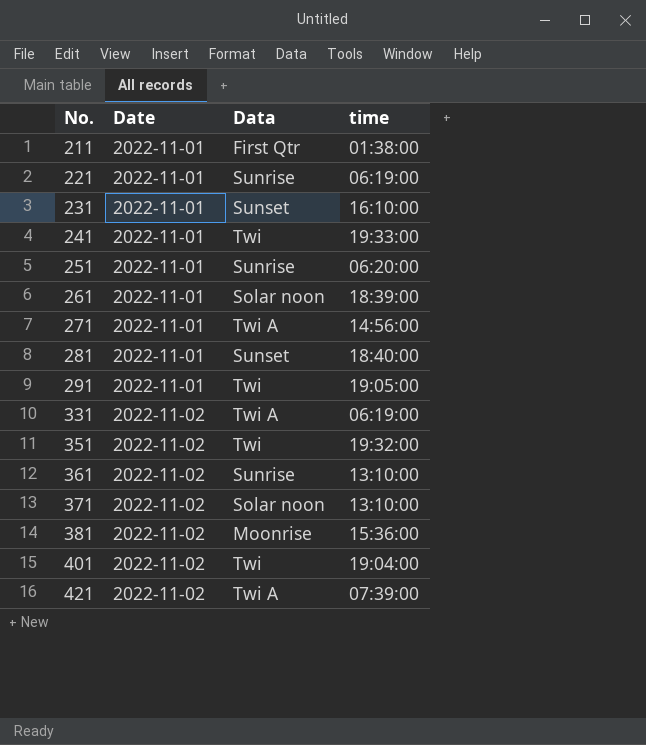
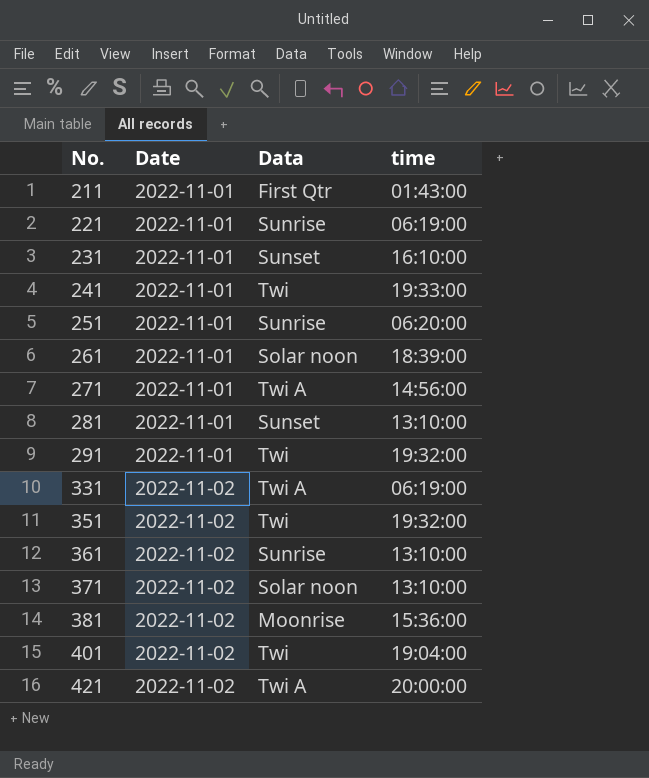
211 | time: 01:38:00 -> 01:43:00
281 | time: 18:40:00 -> 13:10:00
291 | time: 19:05:00 -> 19:32:00
421 | time: 07:39:00 -> 20:00:00

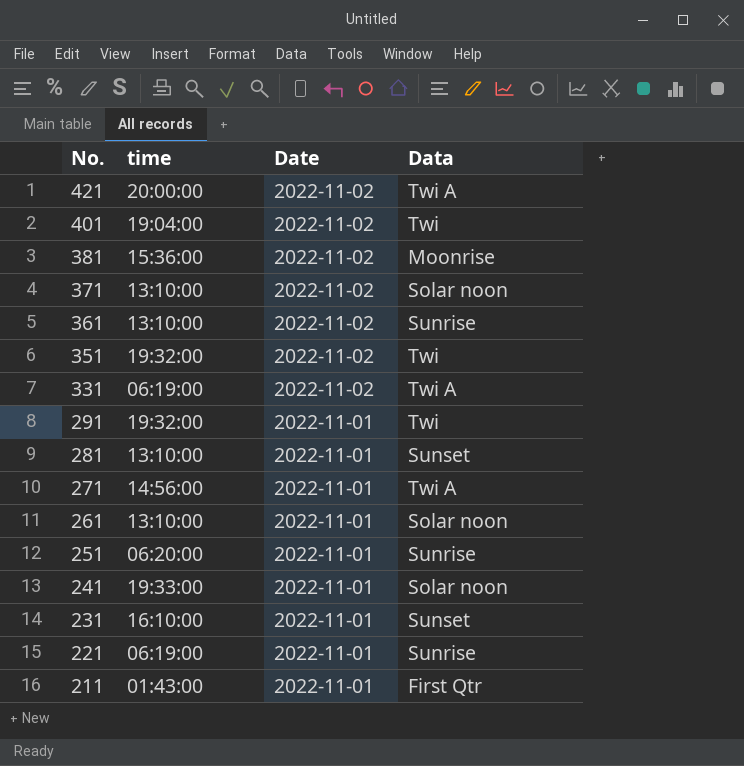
row order: No. ascending -> No. descending
column time | position: 4 -> 2
261 | time: 18:39:00 -> 13:10:00
241 | Data: Twi -> Solar noon

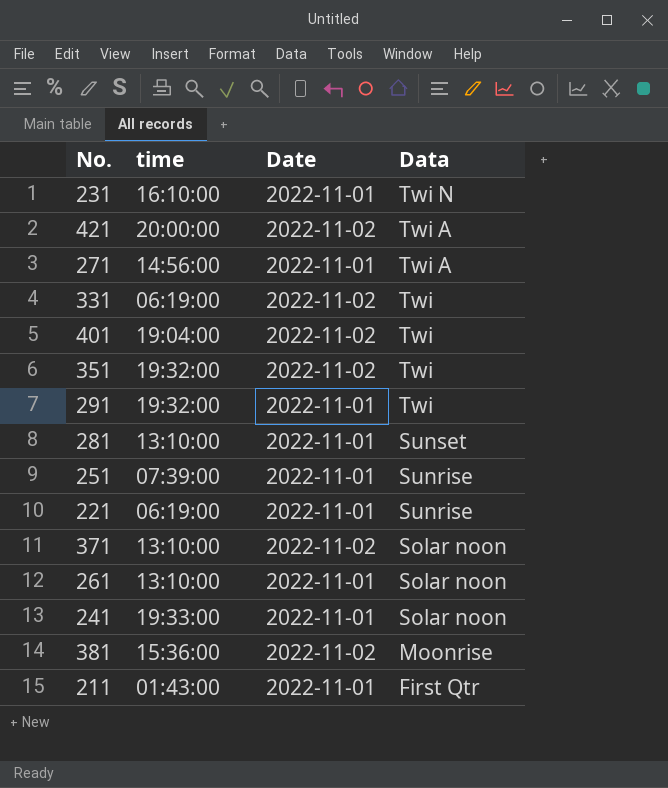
row order: No. descending -> Data descending
row 361: 13:10:00 | 2022-11-02 | Sunrise -> none
231 | Data: Sunset -> Twi N
331 | Data: Twi A -> Twi
251 | time: 06:20:00 -> 07:39:00

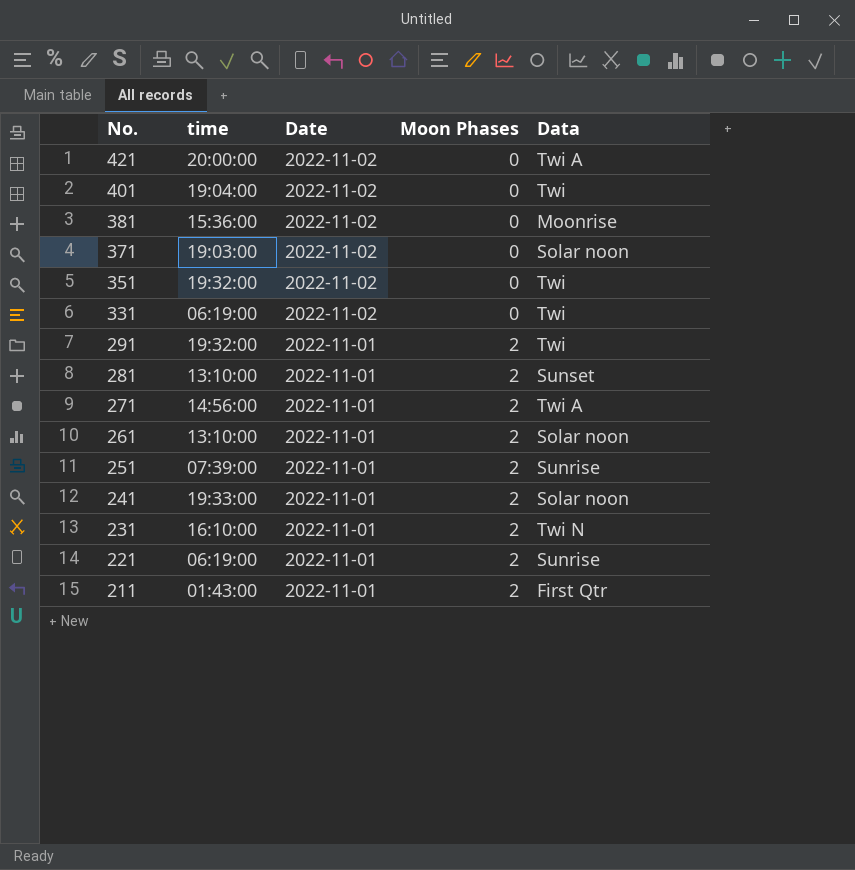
row order: Data descending -> No. descending
column Moon Phases | position: none -> 4
371 | time: 13:10:00 -> 19:03:00

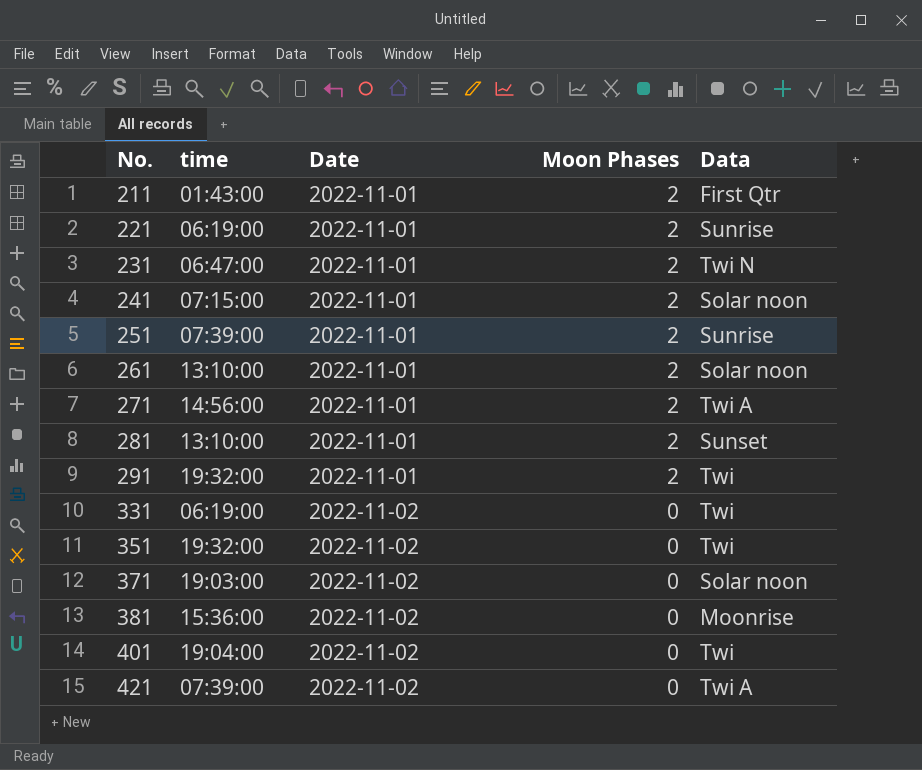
row order: No. descending -> No. ascending
231 | time: 16:10:00 -> 06:47:00
241 | time: 19:33:00 -> 07:15:00
421 | time: 20:00:00 -> 07:39:00

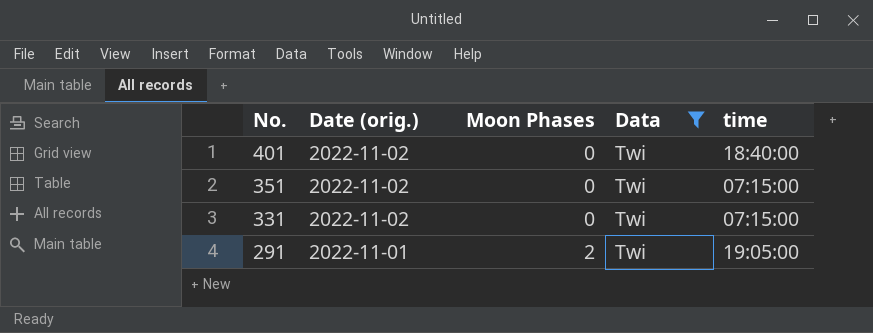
filter: none -> Data = Twi
row order: No. ascending -> No. descending
column name: Date -> Date (orig.)
column time | position: 2 -> 5
401 | time: 19:04:00 -> 18:40:00
351 | time: 19:32:00 -> 07:15:00
331 | time: 06:19:00 -> 07:15:00
291 | time: 19:32:00 -> 19:05:00

